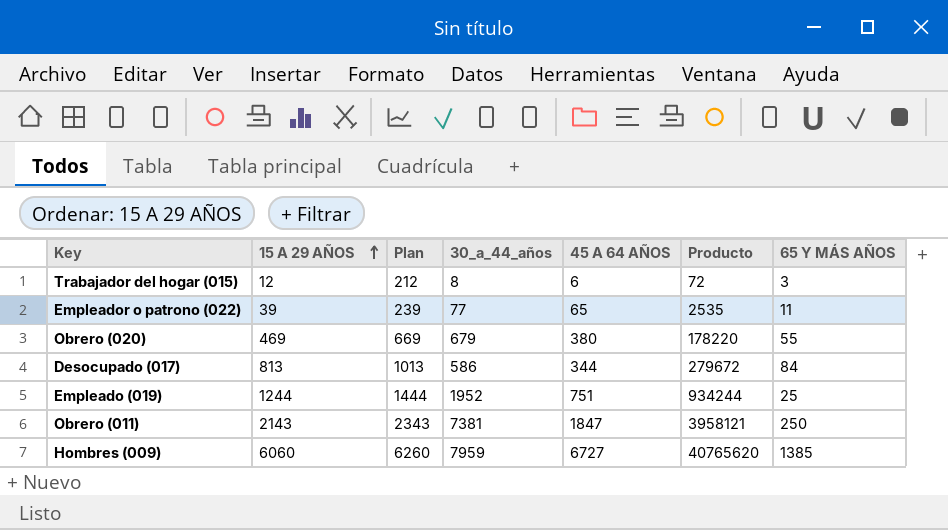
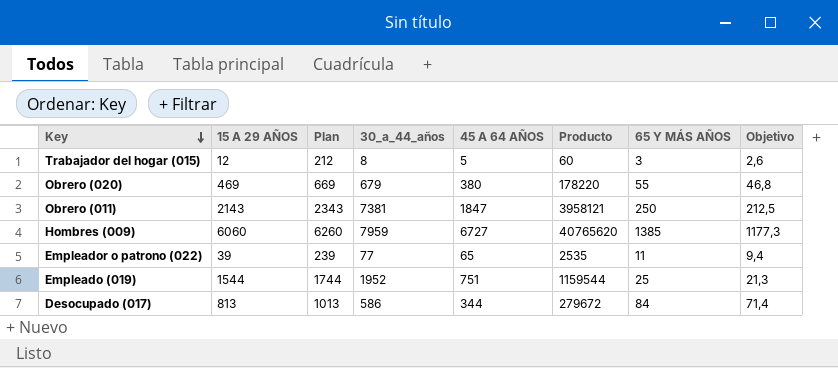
row order: 15 A 29 AÑOS ascending -> Key descending
column Objetivo | formula: none -> [65 Y MÁS AÑOS] * 0,85
Trabajador del hogar (015) | 45 A 64 AÑOS: 6 -> 5
Trabajador del hogar (015) | Producto: 72 -> 60
Empleado (019) | 15 A 29 AÑOS: 1244 -> 1544
Empleado (019) | Plan: 1444 -> 1744
Empleado (019) | Producto: 934244 -> 1159544

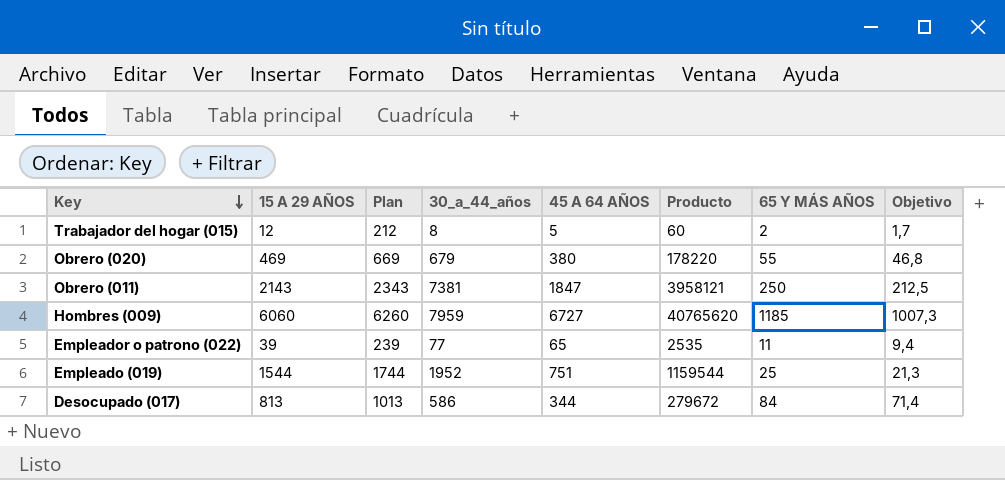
Trabajador del hogar (015) | 65 Y MÁS AÑOS: 3 -> 2
Trabajador del hogar (015) | Objetivo: 2,6 -> 1,7
Hombres (009) | 65 Y MÁS AÑOS: 1385 -> 1185
Hombres (009) | Objetivo: 1177,3 -> 1007,3

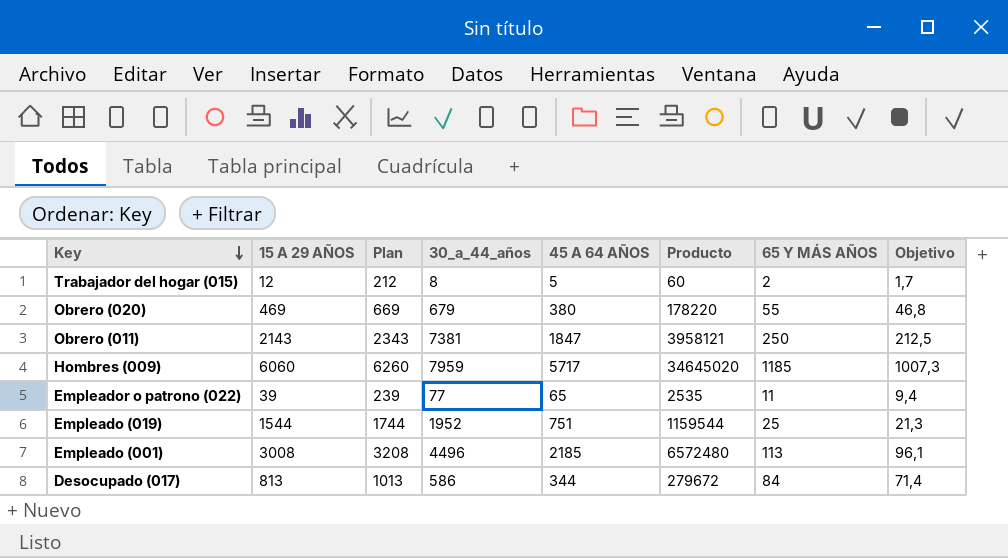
Hombres (009) | 45 A 64 AÑOS: 6727 -> 5717
Hombres (009) | Producto: 40765620 -> 34645020
row Empleado (001): none -> 3008 | 3208 | 4496 | 2185 | 6572480 | 113 | 96,1

